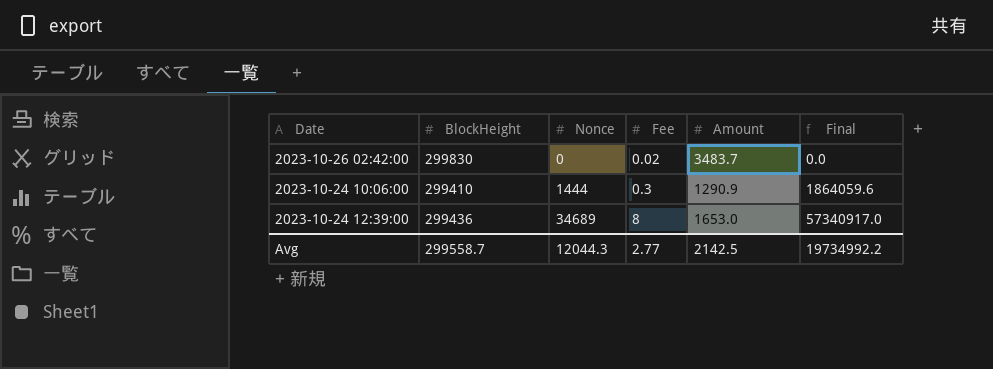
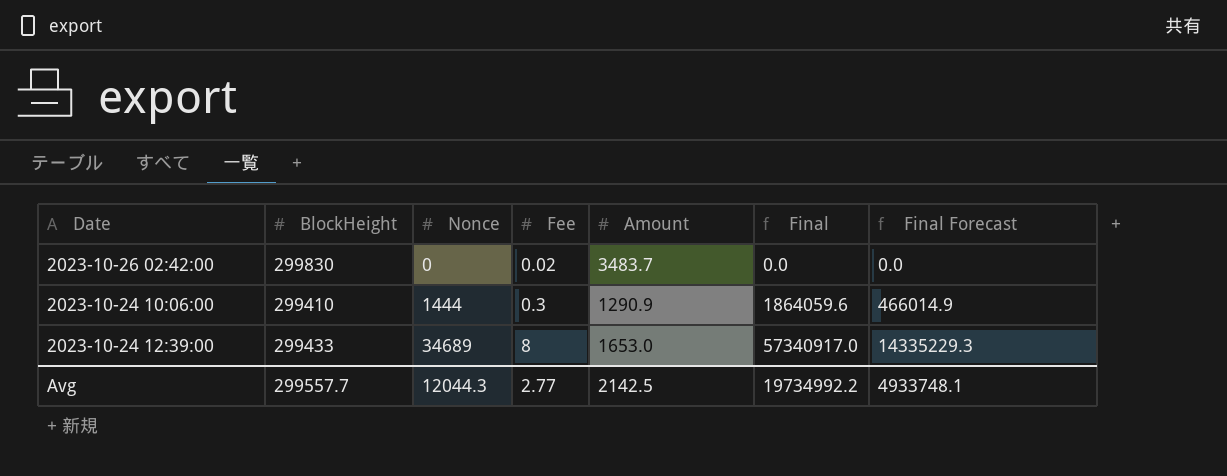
column Final Forecast | formula: none -> [Final] * 0.25
2023-10-24 12:39:00 | BlockHeight: 299436 -> 299433
Avg | BlockHeight: 299558.7 -> 299557.7

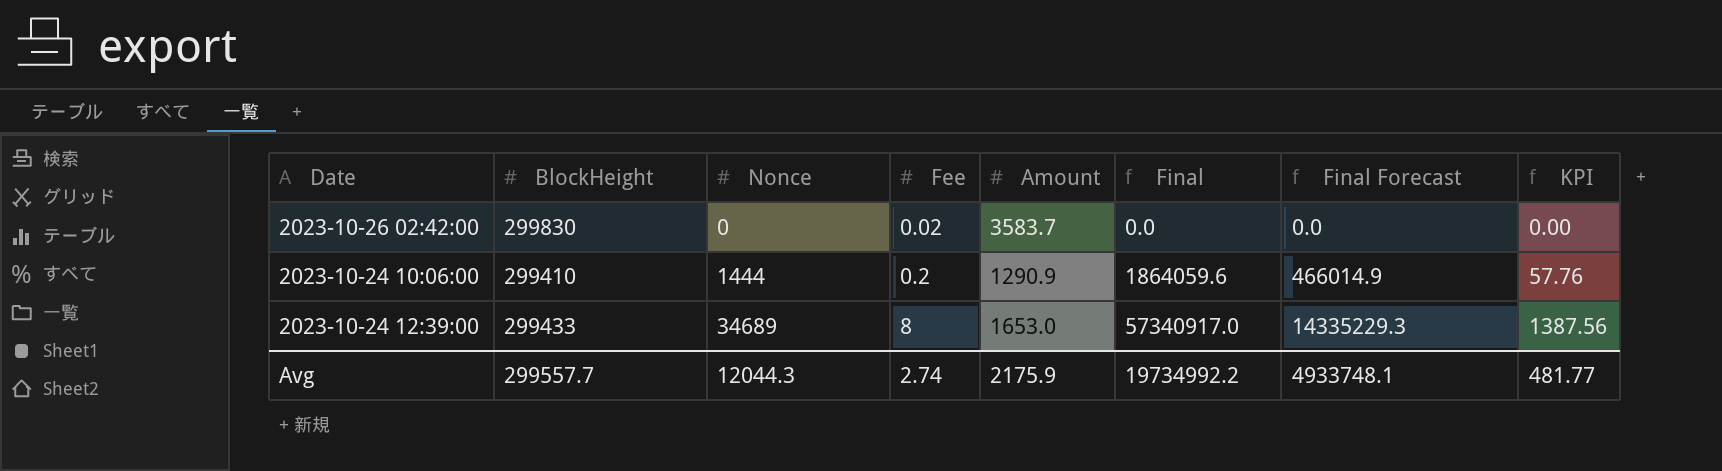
column KPI | formula: none -> [Nonce] * 0.04
2023-10-26 02:42:00 | Amount: 3483.7 -> 3583.7
2023-10-24 10:06:00 | Fee: 0.3 -> 0.2
Avg | Fee: 2.77 -> 2.74
Avg | Amount: 2142.5 -> 2175.9

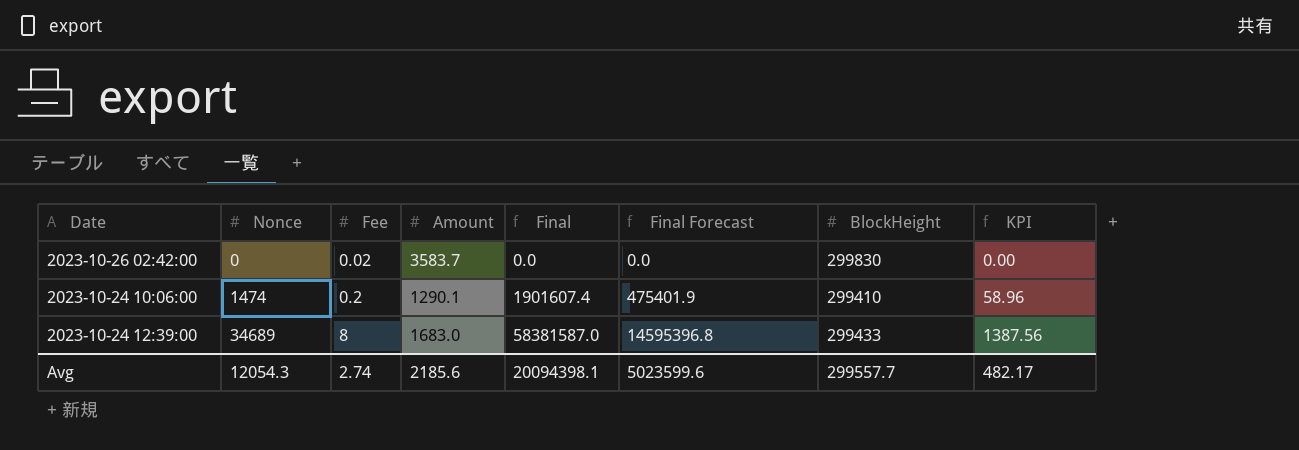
column BlockHeight | position: 2 -> 7
2023-10-24 10:06:00 | Nonce: 1444 -> 1474
2023-10-24 10:06:00 | Amount: 1290.9 -> 1290.1
2023-10-24 10:06:00 | Final: 1864059.6 -> 1901607.4
2023-10-24 10:06:00 | Final Forecast: 466014.9 -> 475401.9
2023-10-24 10:06:00 | KPI: 57.76 -> 58.96
2023-10-24 12:39:00 | Amount: 1653.0 -> 1683.0
2023-10-24 12:39:00 | Final: 57340917.0 -> 58381587.0
2023-10-24 12:39:00 | Final Forecast: 14335229.3 -> 14595396.8
Avg | Nonce: 12044.3 -> 12054.3
Avg | Amount: 2175.9 -> 2185.6
Avg | Final: 19734992.2 -> 20094398.1
Avg | Final Forecast: 4933748.1 -> 5023599.6
Avg | KPI: 481.77 -> 482.17

